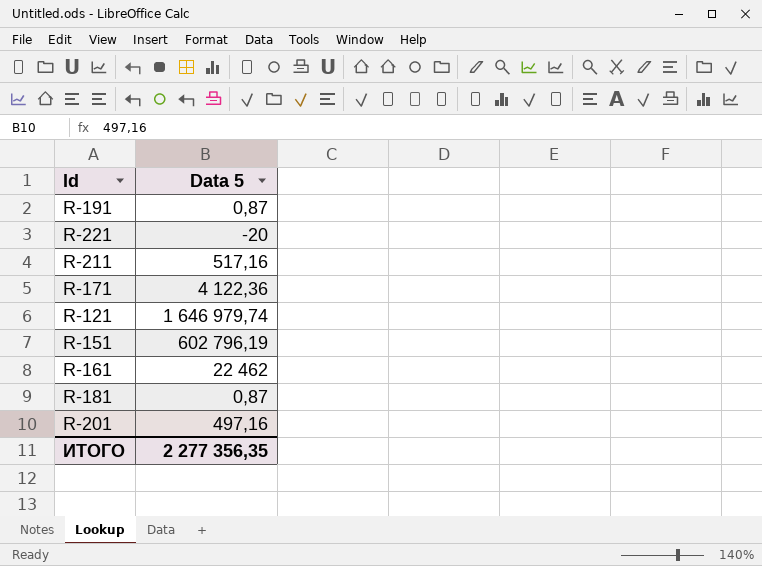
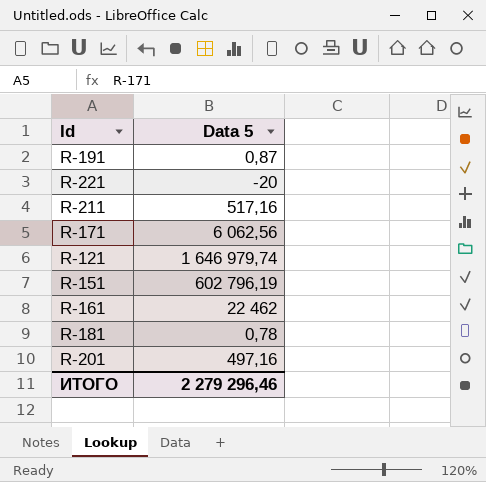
R-171 | Data 5: 4 122,36 -> 6 062,56
R-181 | Data 5: 0,87 -> 0,78
ИТОГО | Data 5: 2 277 356,35 -> 2 279 296,46

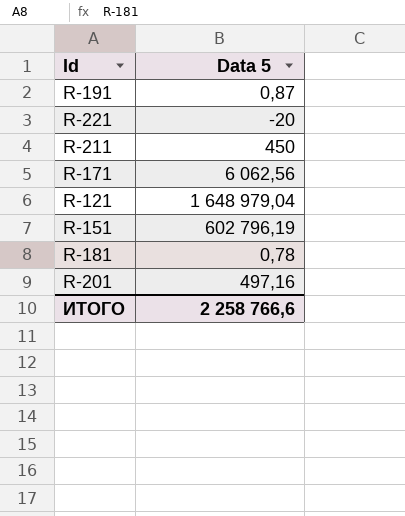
row R-161: 22 462 -> none
R-211 | Data 5: 517,16 -> 450
R-121 | Data 5: 1 646 979,74 -> 1 648 979,04
ИТОГО | Data 5: 2 279 296,46 -> 2 258 766,6

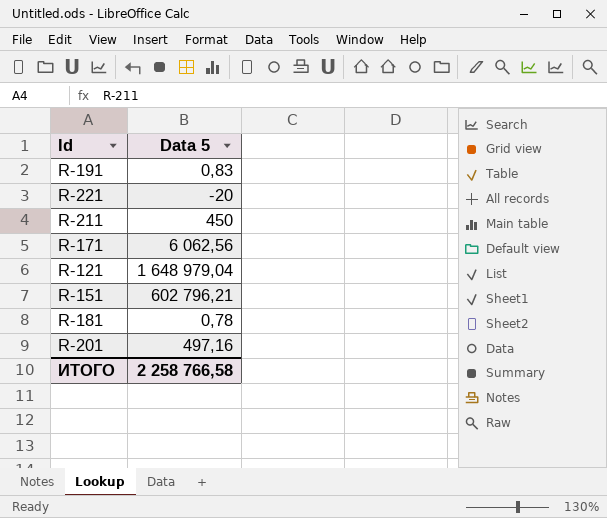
R-191 | Data 5: 0,87 -> 0,83
R-151 | Data 5: 602 796,19 -> 602 796,21
ИТОГО | Data 5: 2 258 766,6 -> 2 258 766,58

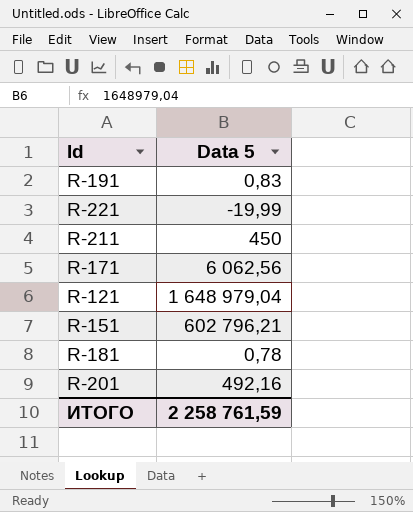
R-221 | Data 5: -20 -> -19,99
R-201 | Data 5: 497,16 -> 492,16
ИТОГО | Data 5: 2 258 766,58 -> 2 258 761,59

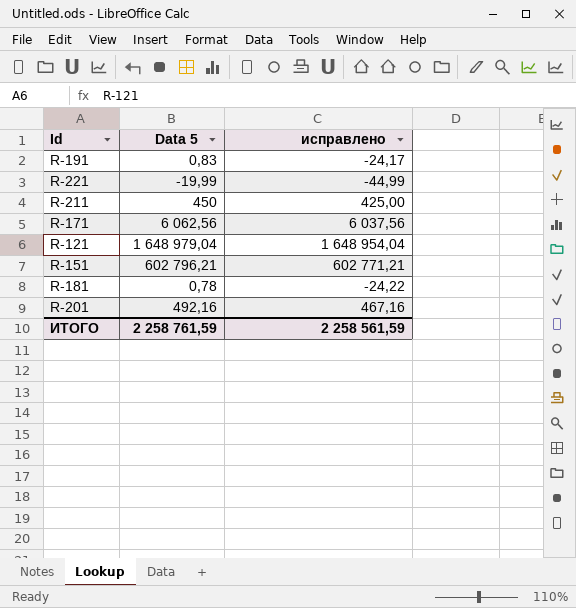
column исправлено | formula: none -> [Data 5] - 25

